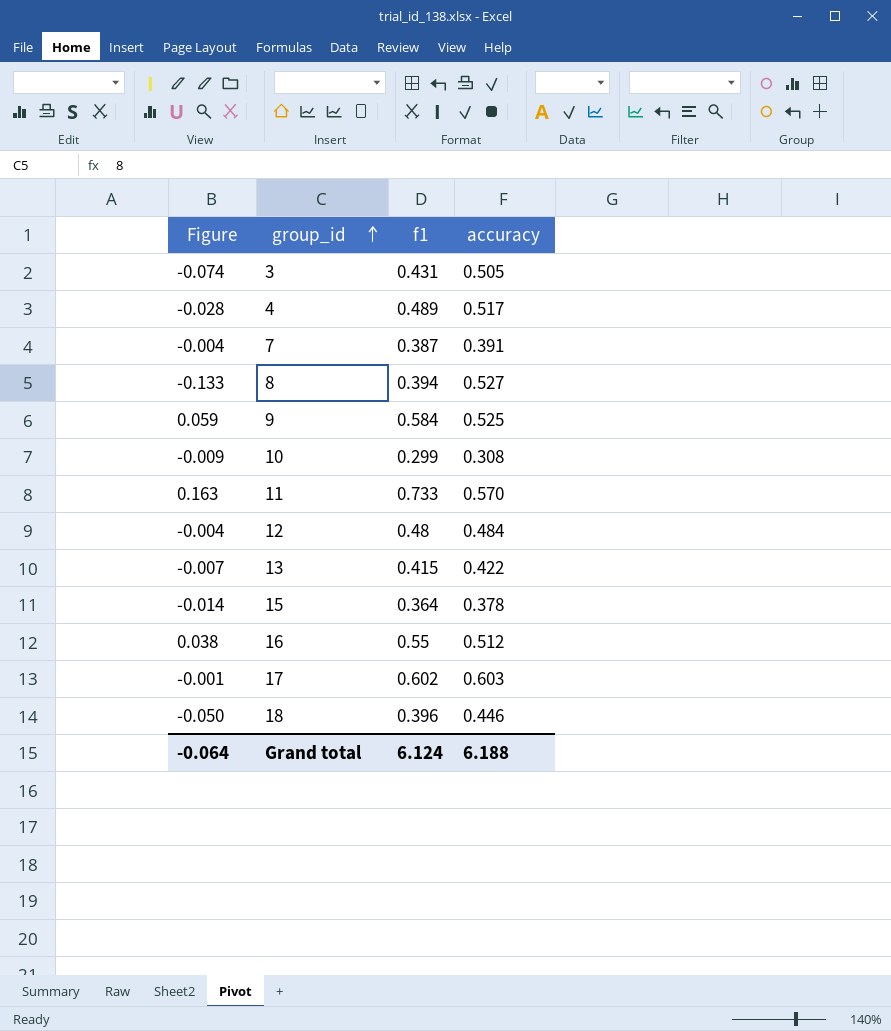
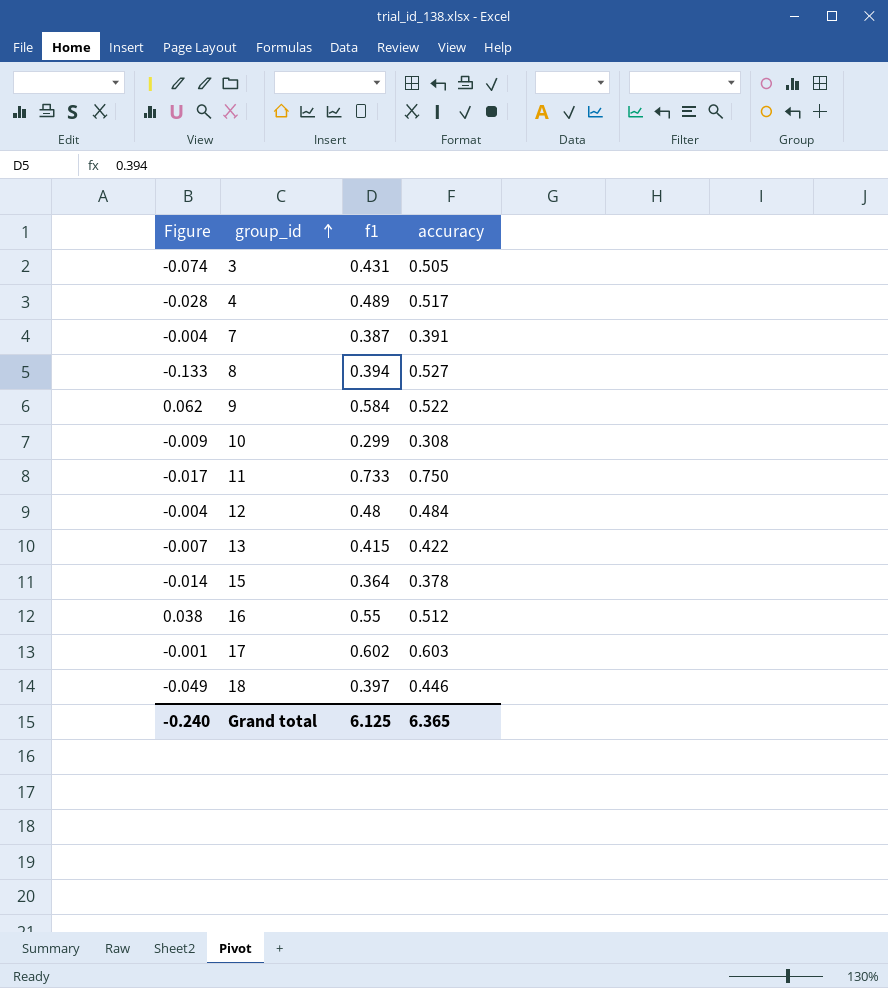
9 | Figure: 0.059 -> 0.062
9 | accuracy: 0.525 -> 0.522
11 | Figure: 0.163 -> -0.017
11 | accuracy: 0.570 -> 0.750
18 | Figure: -0.050 -> -0.049
18 | f1: 0.396 -> 0.397
Grand total | Figure: -0.064 -> -0.240
Grand total | f1: 6.124 -> 6.125
Grand total | accuracy: 6.188 -> 6.365

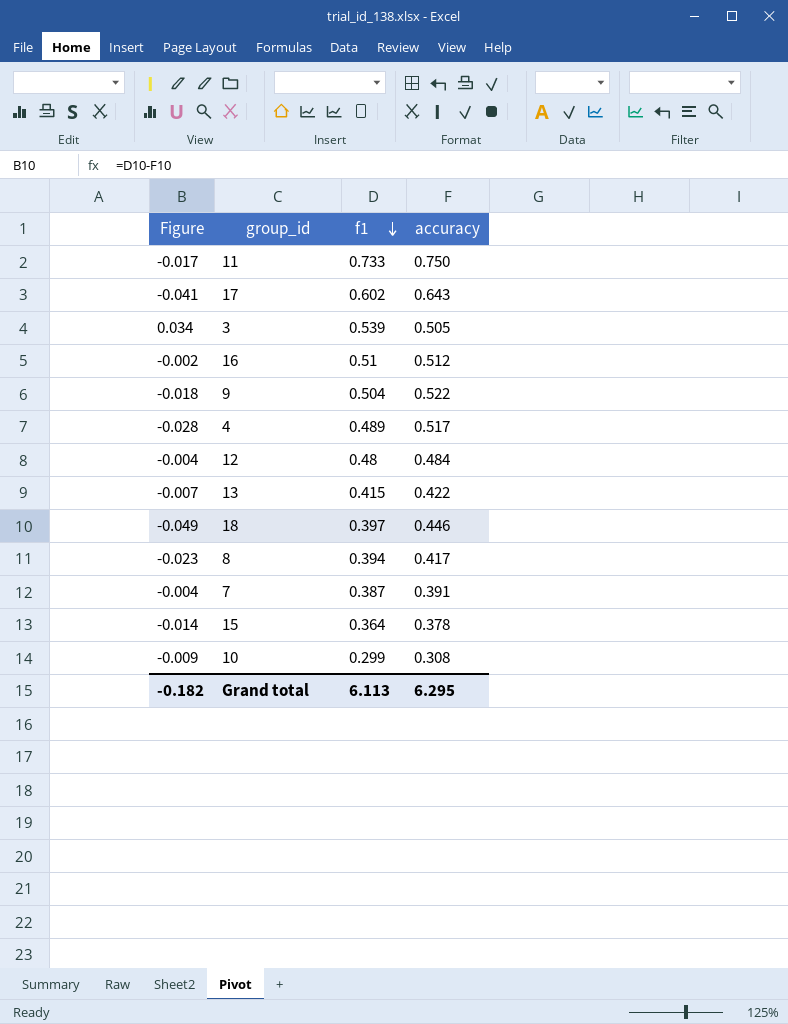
row order: group_id ascending -> f1 descending
17 | Figure: -0.001 -> -0.041
17 | accuracy: 0.603 -> 0.643
3 | Figure: -0.074 -> 0.034
3 | f1: 0.431 -> 0.539
16 | Figure: 0.038 -> -0.002
16 | f1: 0.55 -> 0.51
9 | Figure: 0.062 -> -0.018
9 | f1: 0.584 -> 0.504
8 | Figure: -0.133 -> -0.023
8 | accuracy: 0.527 -> 0.417
Grand total | Figure: -0.240 -> -0.182
Grand total | f1: 6.125 -> 6.113
Grand total | accuracy: 6.365 -> 6.295

